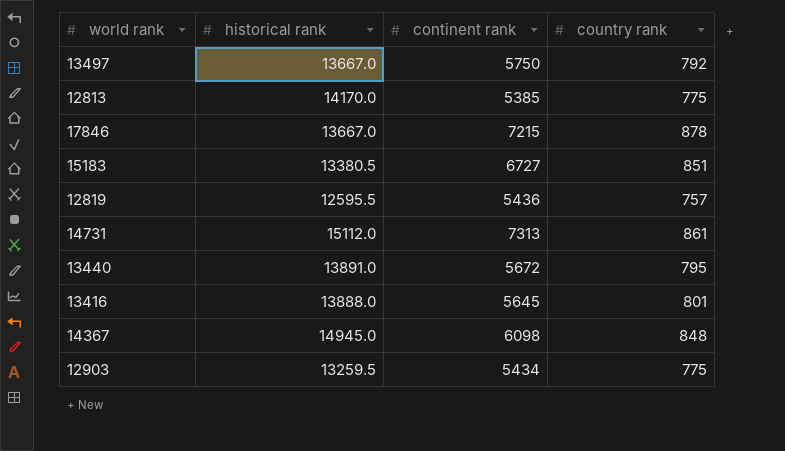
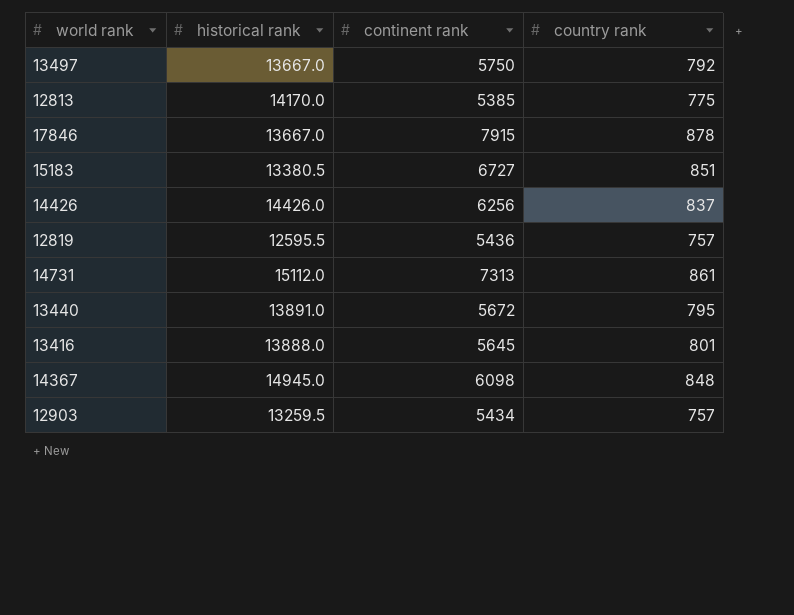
17846 | continent rank: 7215 -> 7915
row 14426: none -> 14426.0 | 6256 | 837
12903 | country rank: 775 -> 757

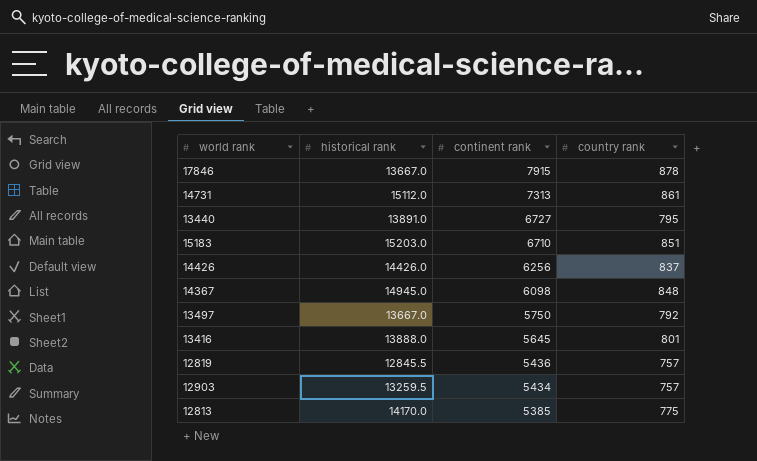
row order: none -> continent rank descending
13440 | continent rank: 5672 -> 6727
15183 | historical rank: 13380.5 -> 15203.0
15183 | continent rank: 6727 -> 6710
12819 | historical rank: 12595.5 -> 12845.5

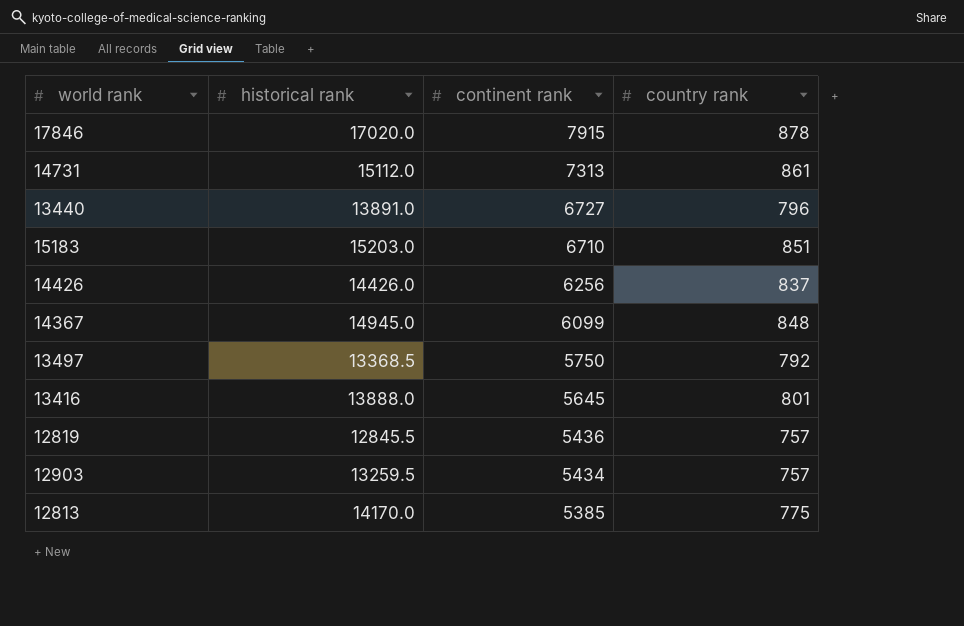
17846 | historical rank: 13667.0 -> 17020.0
13440 | country rank: 795 -> 796
14367 | continent rank: 6098 -> 6099
13497 | historical rank: 13667.0 -> 13368.5

